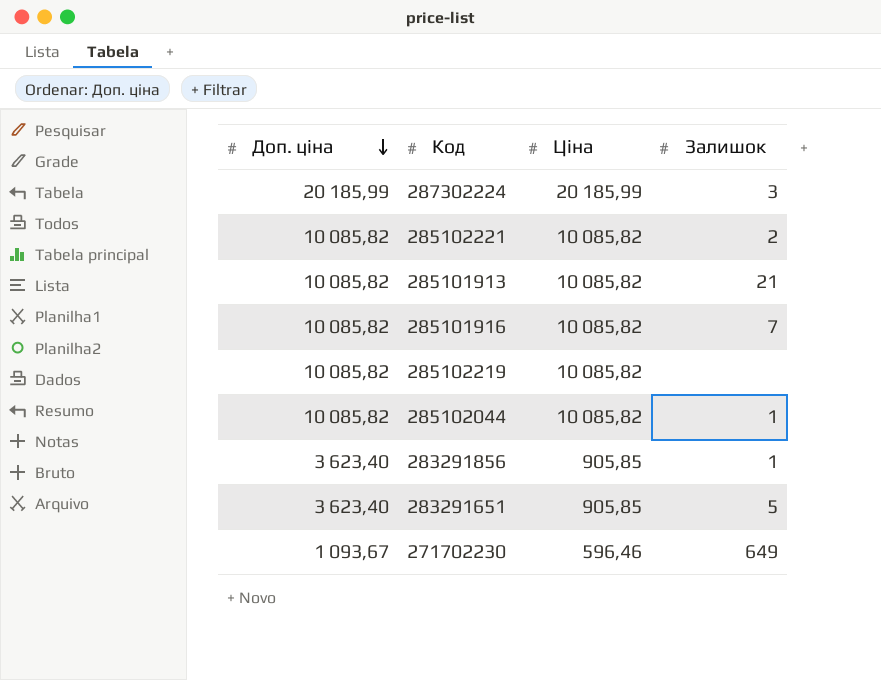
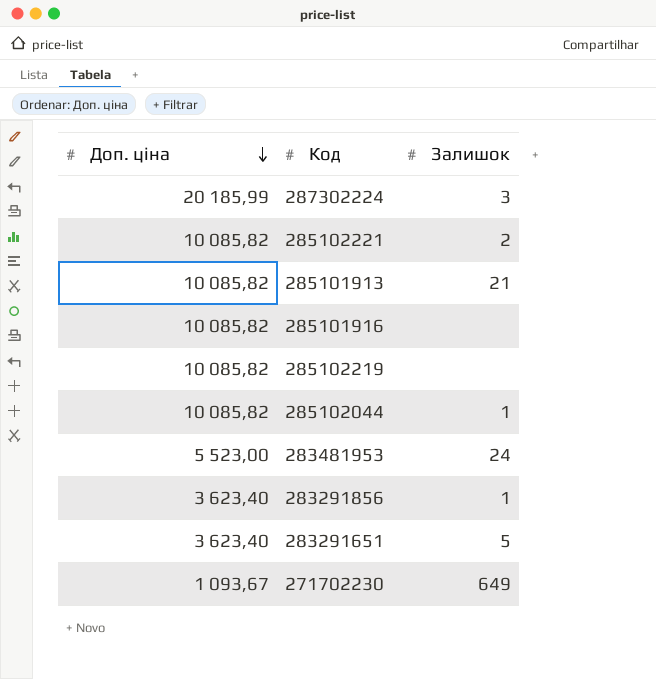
column Ціна | position: 3 -> none
285101916 | Залишок: 7 -> none
row 283481953: none -> 5 523,00 | 24

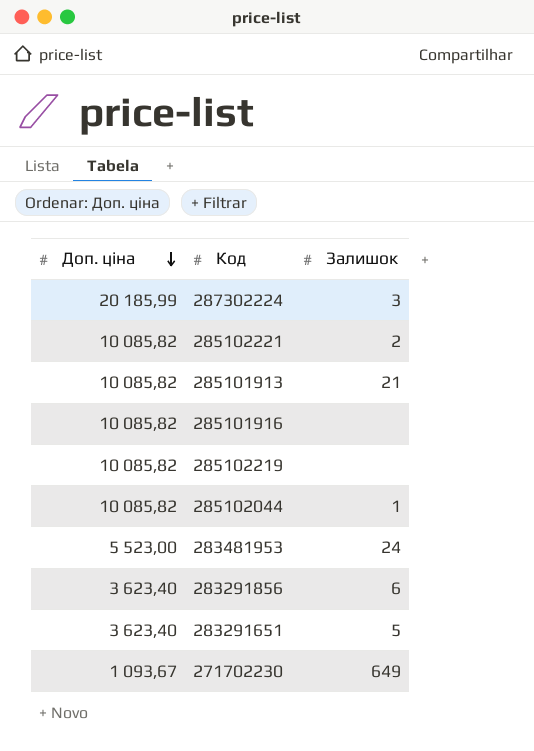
283291856 | Залишок: 1 -> 6

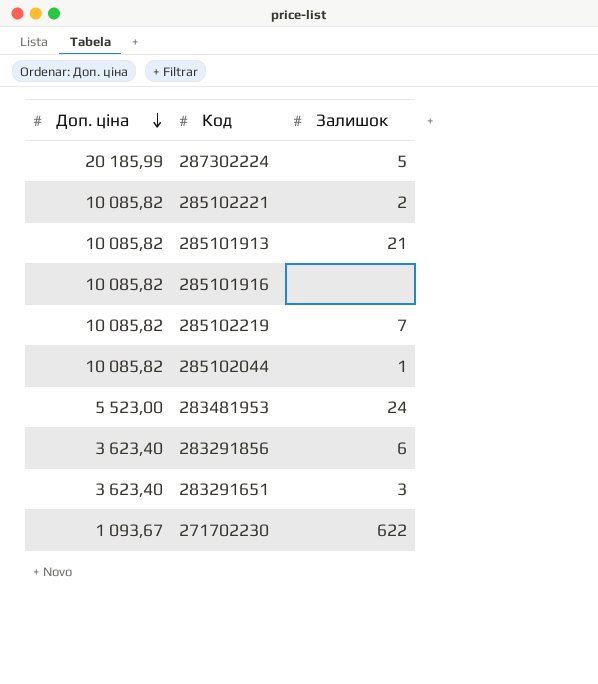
287302224 | Залишок: 3 -> 5
285102219 | Залишок: none -> 7
283291651 | Залишок: 5 -> 3
271702230 | Залишок: 649 -> 622

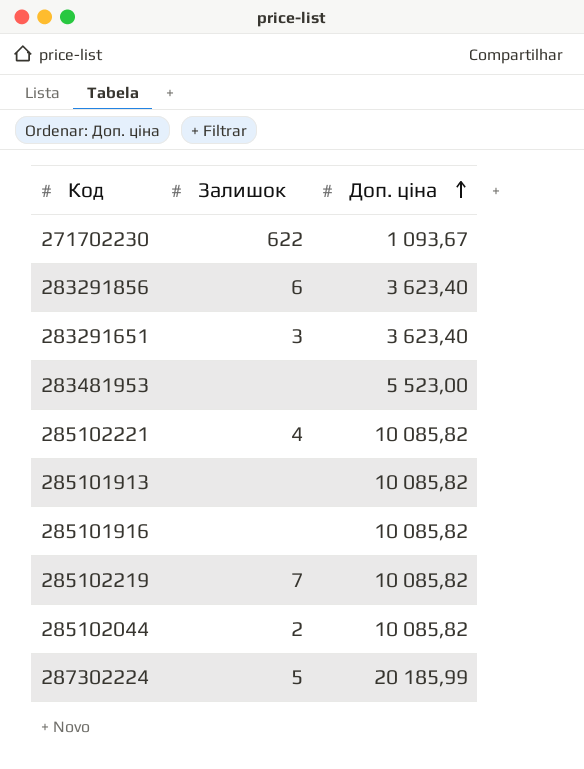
row order: Доп. ціна descending -> Доп. ціна ascending
column Доп. ціна | position: 1 -> 3
283481953 | Залишок: 24 -> none
285102221 | Залишок: 2 -> 4
285101913 | Залишок: 21 -> none
285102044 | Залишок: 1 -> 2

